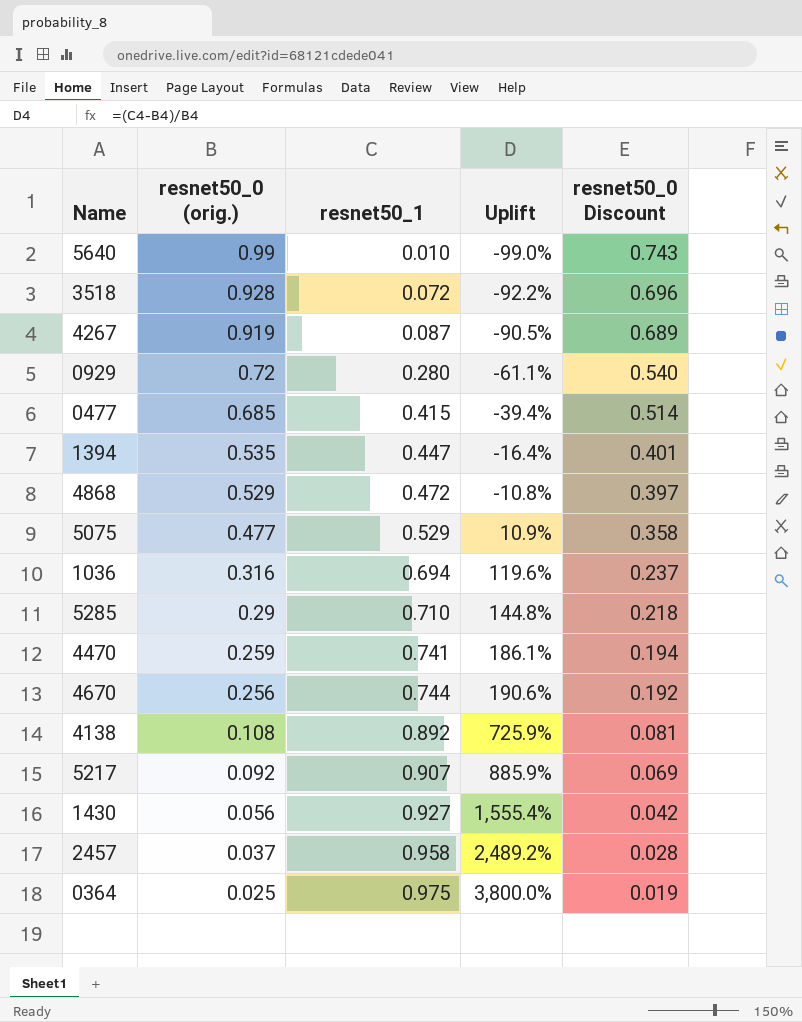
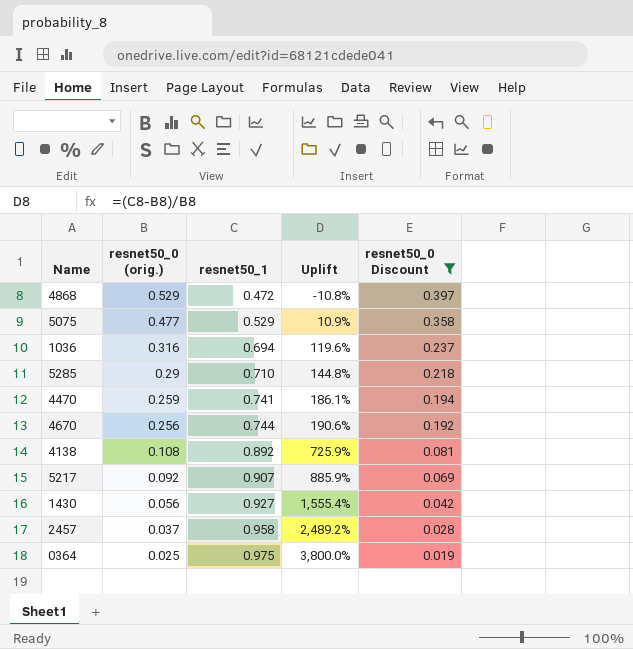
filter: none -> resnet50_0 Discount <= 0.397

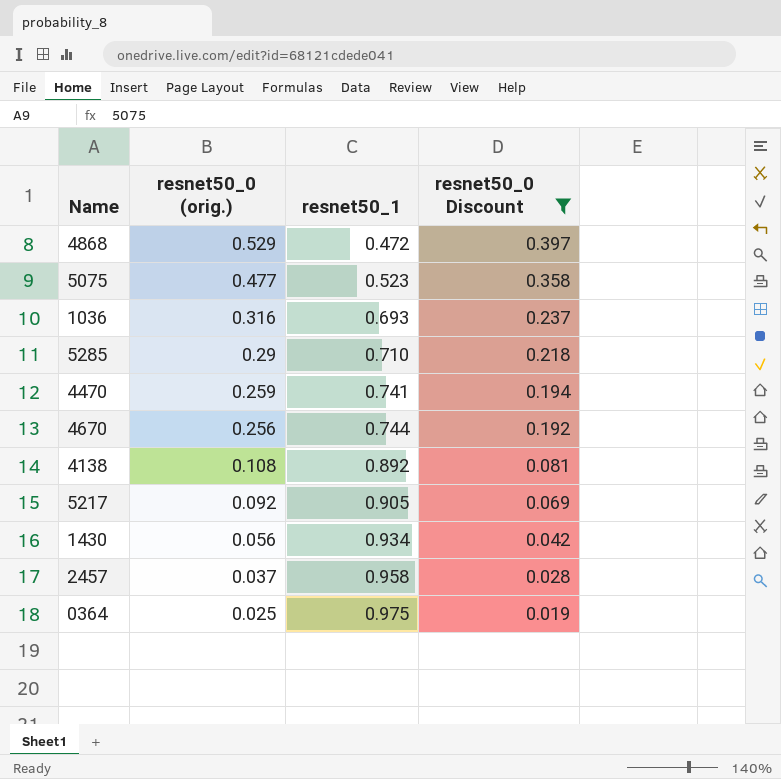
column Uplift | formula: ([resnet50_1] - [resnet50_0 (orig.)]) / [resnet50_0 (orig.)] -> none
5075 | resnet50_1: 0.529 -> 0.523
1036 | resnet50_1: 0.694 -> 0.693
5217 | resnet50_1: 0.907 -> 0.905
1430 | resnet50_1: 0.927 -> 0.934

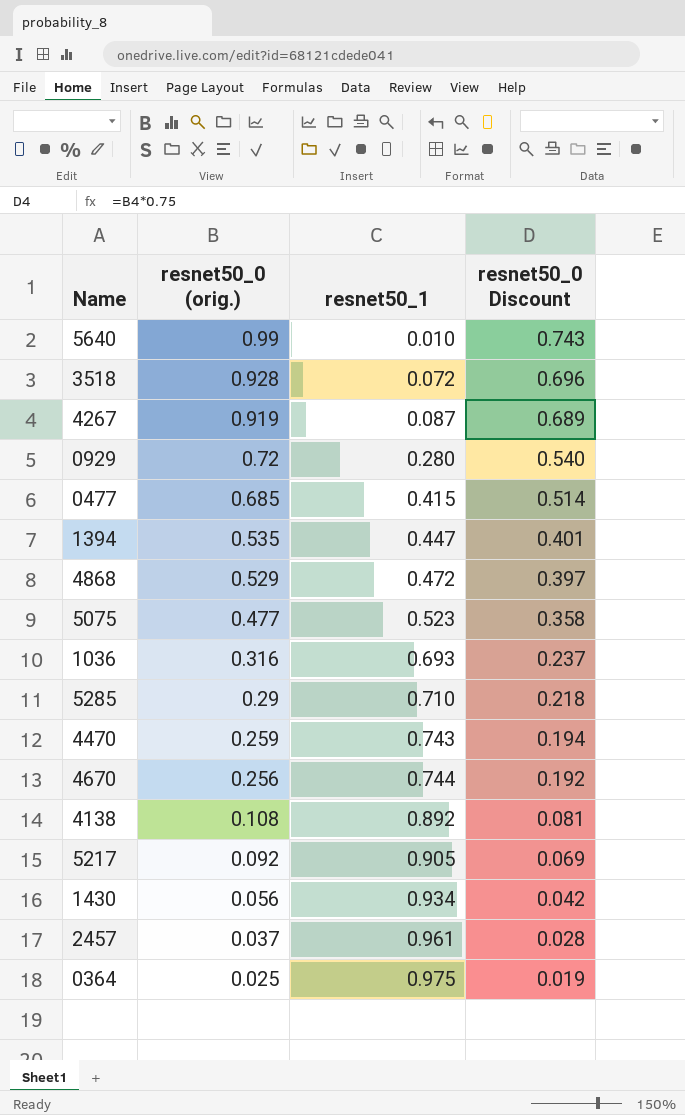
filter: resnet50_0 Discount <= 0.397 -> none
4470 | resnet50_1: 0.741 -> 0.743
2457 | resnet50_1: 0.958 -> 0.961

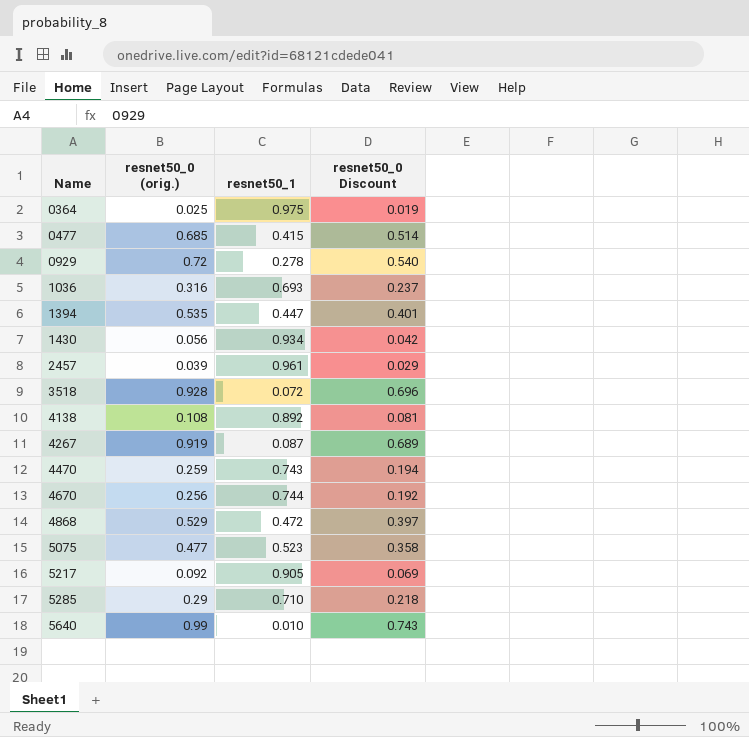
row order: resnet50_0 (orig.) descending -> Name ascending
0929 | resnet50_1: 0.280 -> 0.278
2457 | resnet50_0 (orig.): 0.037 -> 0.039
2457 | resnet50_0 Discount: 0.028 -> 0.029

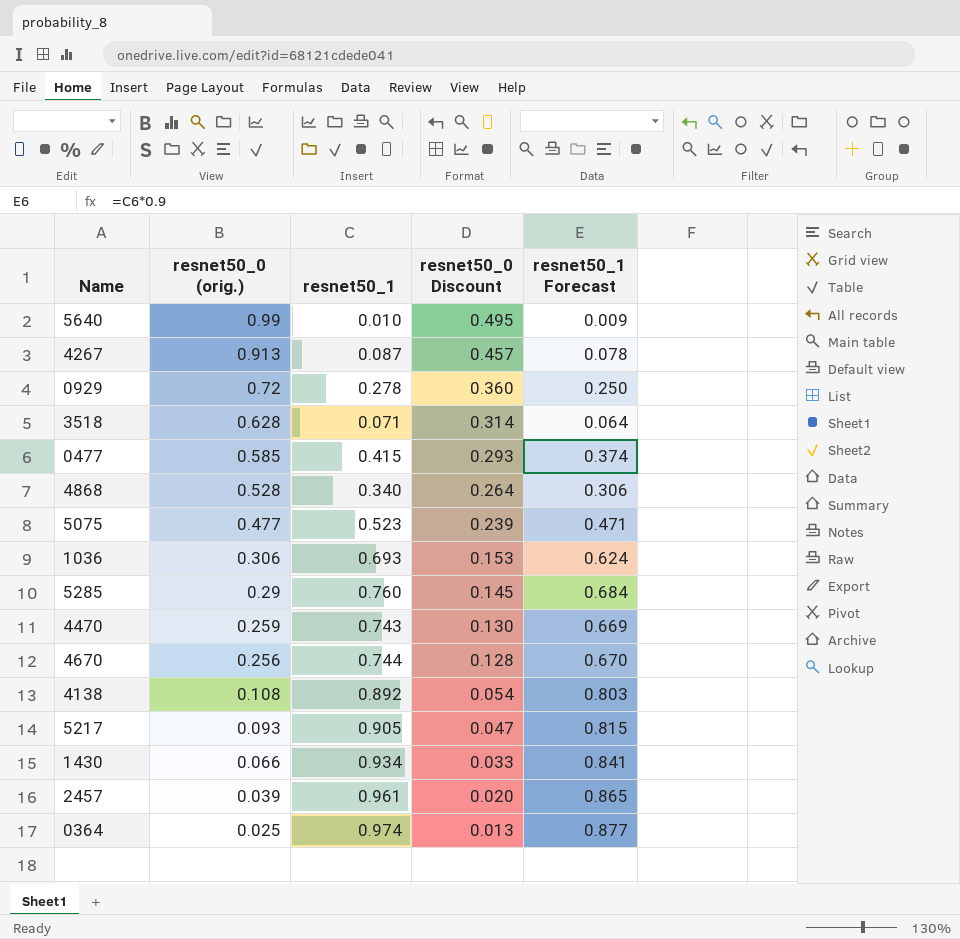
row order: Name ascending -> resnet50_0 (orig.) descending
column resnet50_0 Discount | formula: [resnet50_0 (orig.)] * 0.75 -> [resnet50_0 (orig.)] * 0.5
column resnet50_1 Forecast | formula: none -> [resnet50_1] * 0.9
row 1394: 0.535 | 0.447 | 0.401 -> none
4267 | resnet50_0 (orig.): 0.919 -> 0.913
3518 | resnet50_0 (orig.): 0.928 -> 0.628
3518 | resnet50_1: 0.072 -> 0.071
0477 | resnet50_0 (orig.): 0.685 -> 0.585
4868 | resnet50_0 (orig.): 0.529 -> 0.528
4868 | resnet50_1: 0.472 -> 0.340
1036 | resnet50_0 (orig.): 0.316 -> 0.306
5285 | resnet50_1: 0.710 -> 0.760
5217 | resnet50_0 (orig.): 0.092 -> 0.093
1430 | resnet50_0 (orig.): 0.056 -> 0.066
0364 | resnet50_1: 0.975 -> 0.974

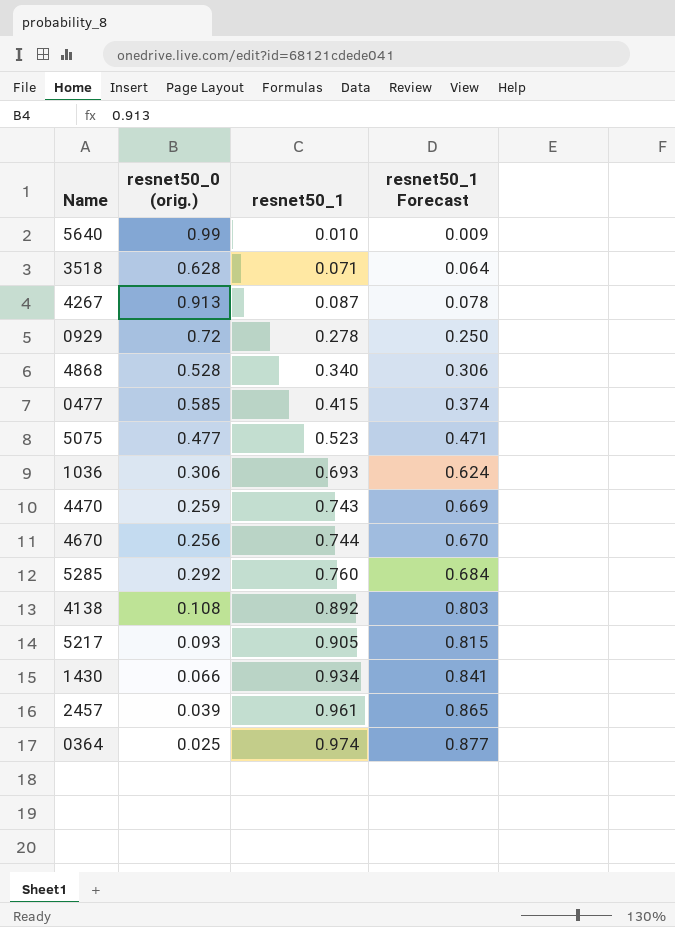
row order: resnet50_0 (orig.) descending -> resnet50_1 ascending
column resnet50_0 Discount | formula: [resnet50_0 (orig.)] * 0.5 -> none
5285 | resnet50_0 (orig.): 0.29 -> 0.292

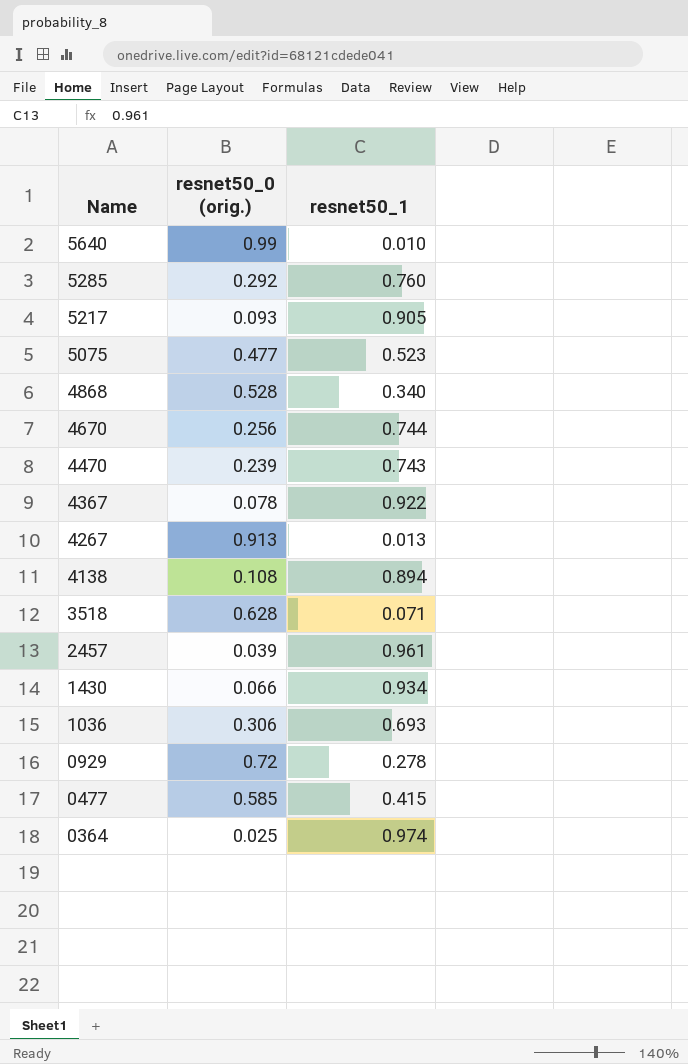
row order: resnet50_1 ascending -> Name descending
column resnet50_1 Forecast | formula: [resnet50_1] * 0.9 -> none
4470 | resnet50_0 (orig.): 0.259 -> 0.239
row 4367: none -> 0.078 | 0.922
4267 | resnet50_1: 0.087 -> 0.013
4138 | resnet50_1: 0.892 -> 0.894

